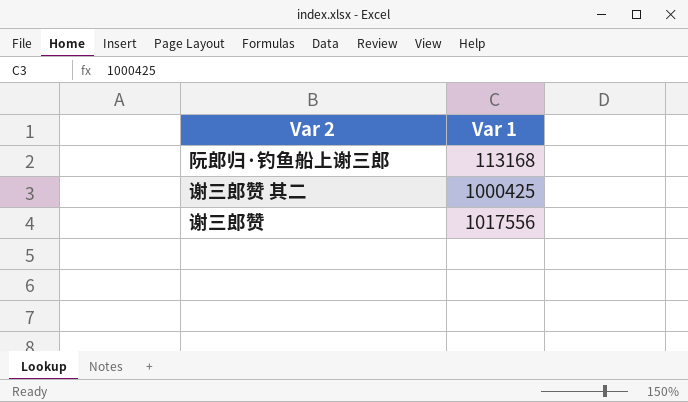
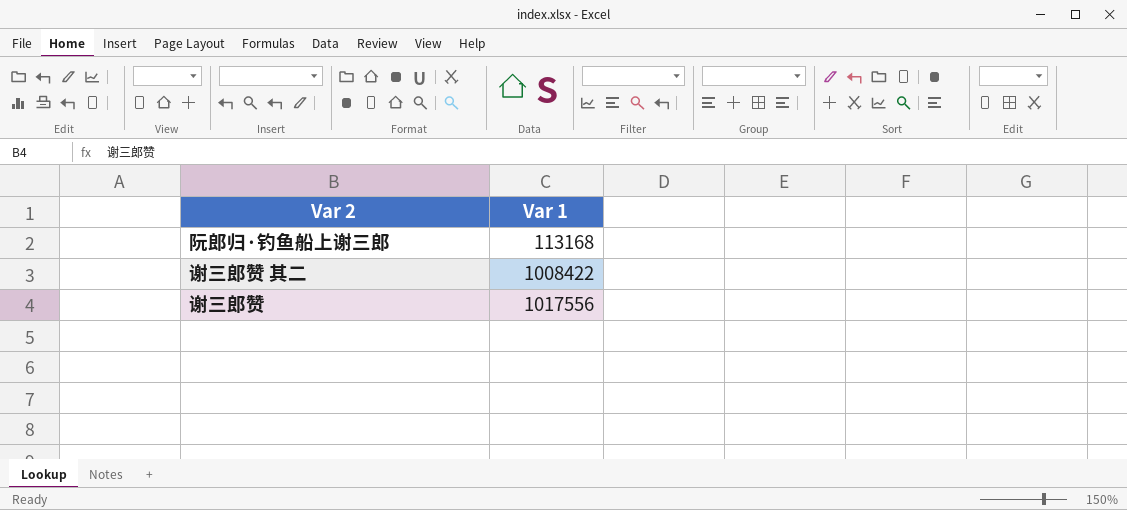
谢三郎赞 其二 | Var 1: 1000425 -> 1008422

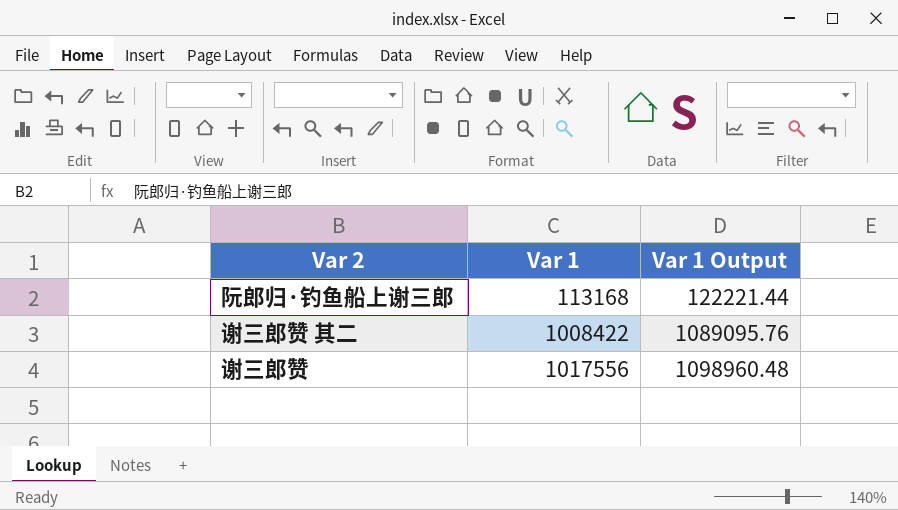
column Var 1 Output | formula: none -> [Var 1] * 1.08

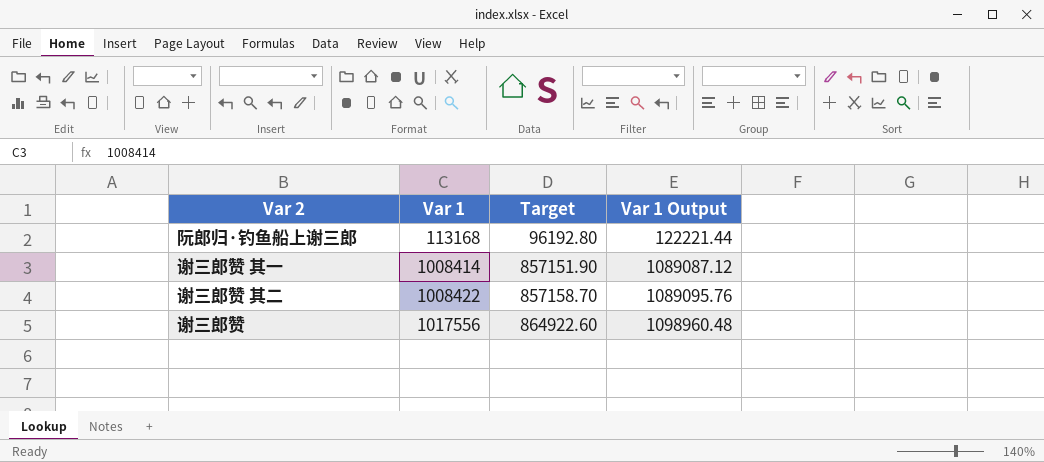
column Target | formula: none -> [Var 1] * 0.85
row 谢三郎赞 其一: none -> 1008414 | 857151.90 | 1089087.12

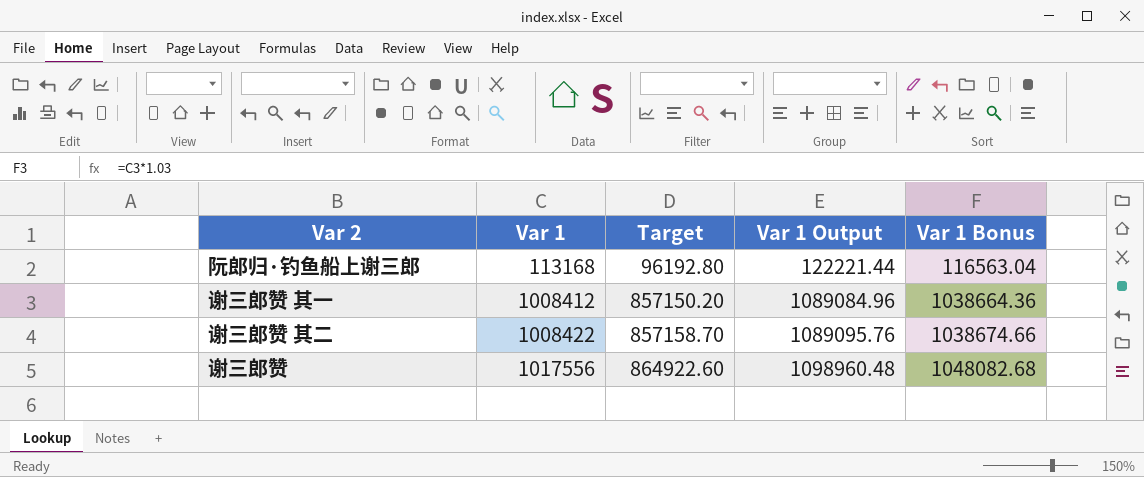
column Var 1 Bonus | formula: none -> [Var 1] * 1.03
谢三郎赞 其一 | Var 1: 1008414 -> 1008412
谢三郎赞 其一 | Target: 857151.90 -> 857150.20
谢三郎赞 其一 | Var 1 Output: 1089087.12 -> 1089084.96

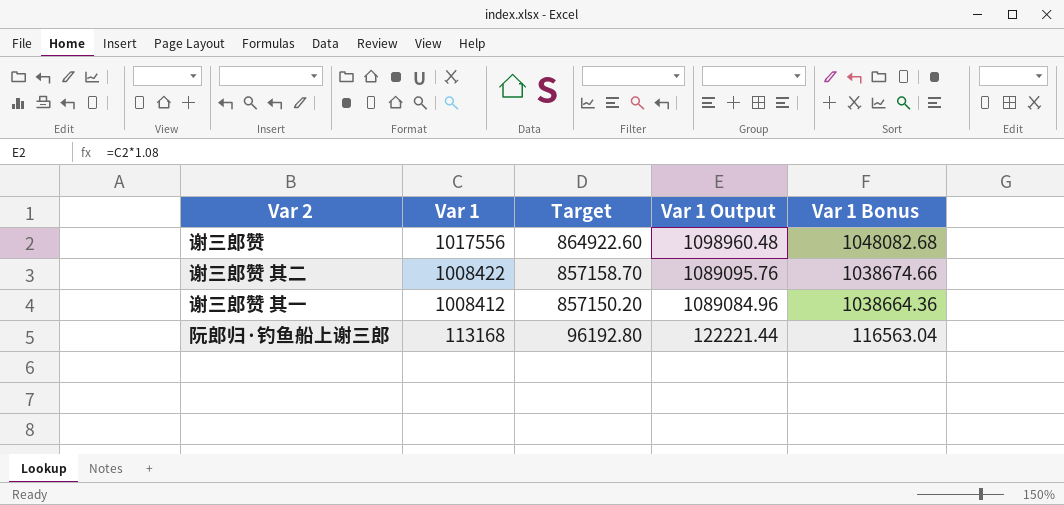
row order: Var 1 ascending -> Var 1 descending

